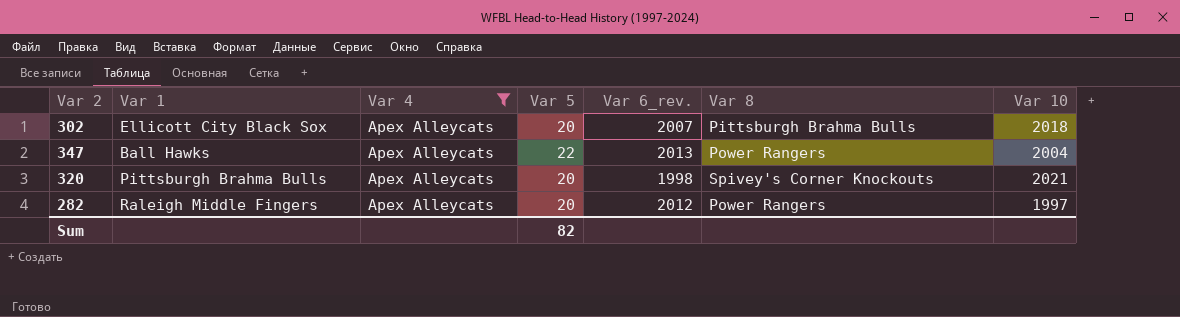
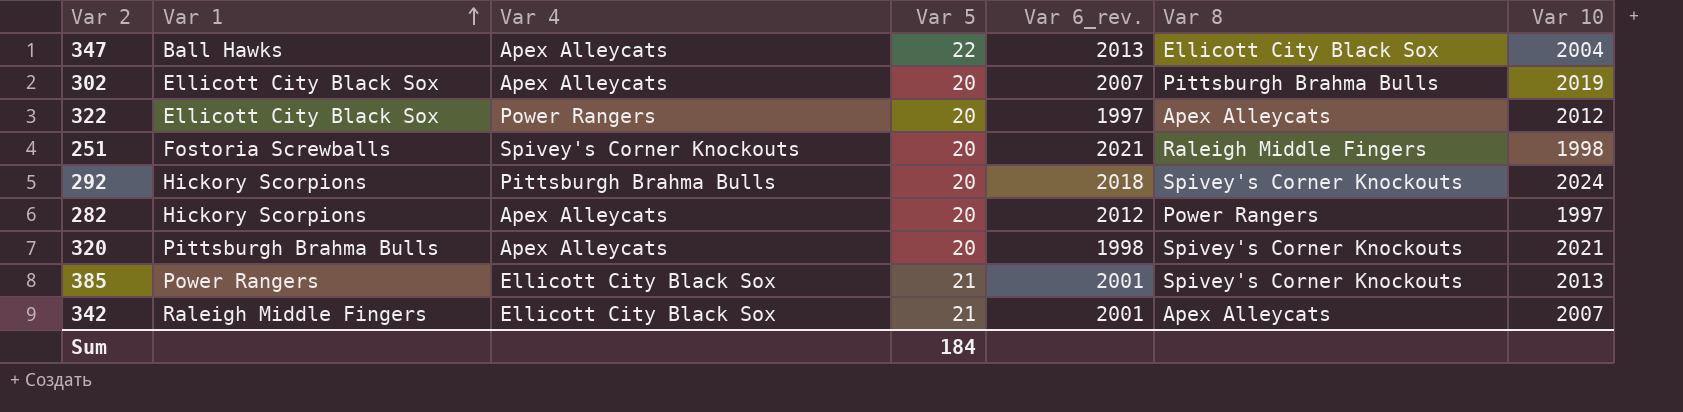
filter: Var 4 = Apex Alleycats -> none
row order: none -> Var 1 ascending
347 | Var 8: Power Rangers -> Ellicott City Black Sox
302 | Var 10: 2018 -> 2019
282 | Var 1: Raleigh Middle Fingers -> Hickory Scorpions
Sum | Var 5: 82 -> 184

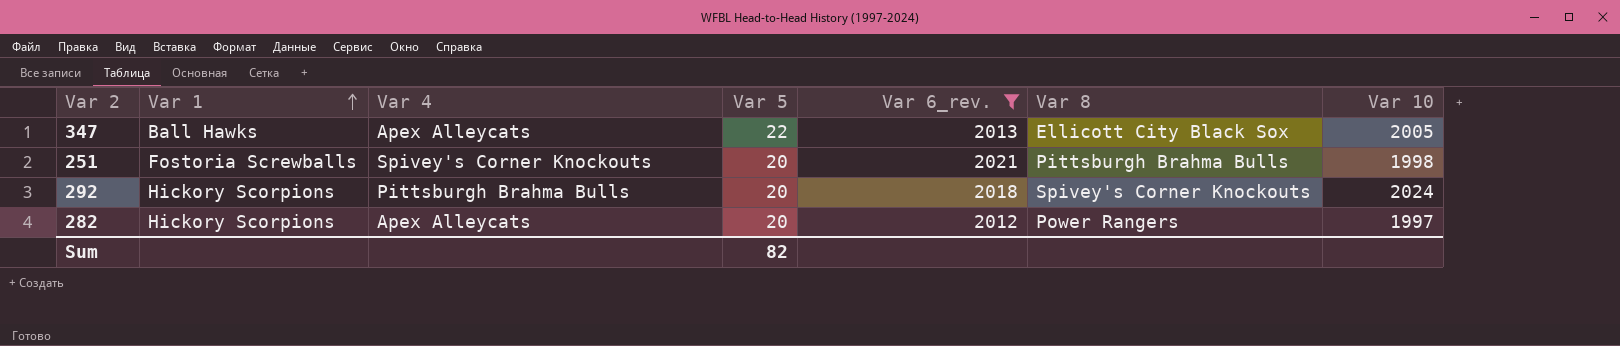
filter: none -> Var 6_rev. >= 2012
347 | Var 10: 2004 -> 2005
251 | Var 8: Raleigh Middle Fingers -> Pittsburgh Brahma Bulls
Sum | Var 5: 184 -> 82

